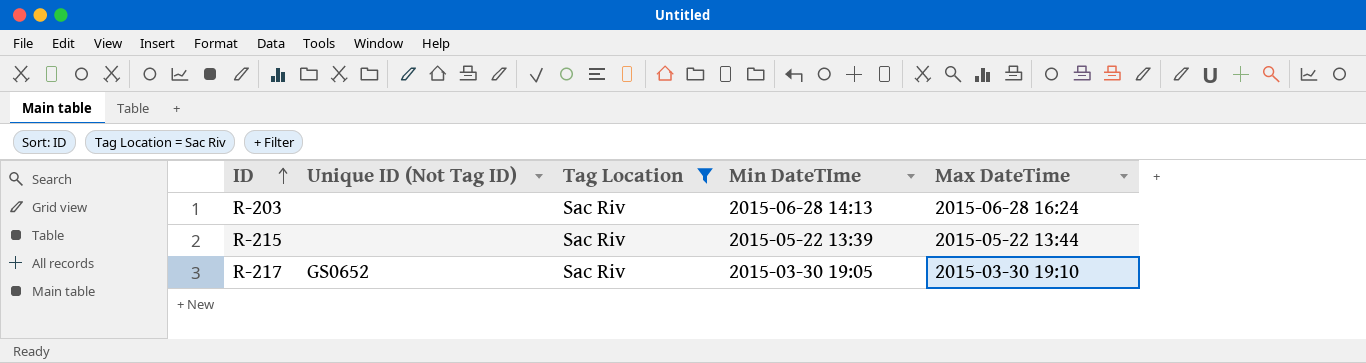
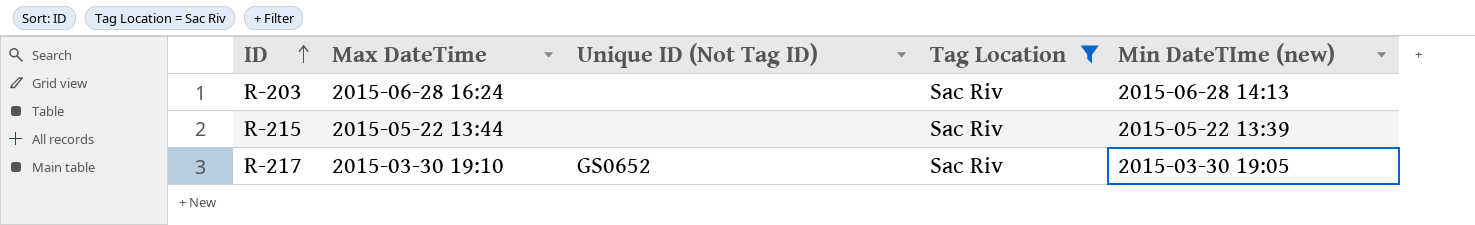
column Max DateTime | position: 5 -> 2
column name: Min DateTIme -> Min DateTIme (new)

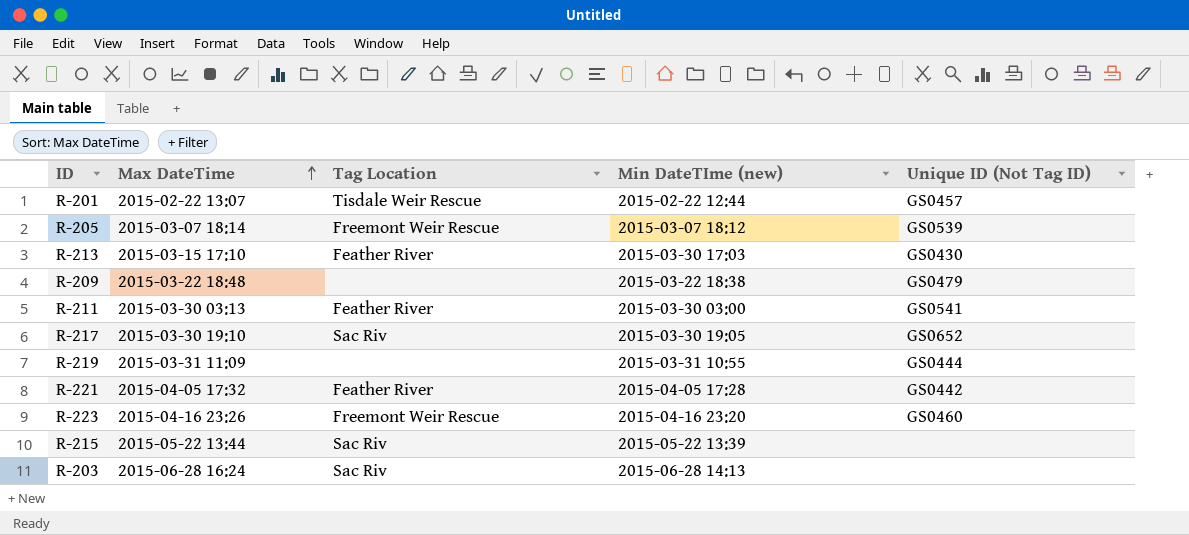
filter: Tag Location = Sac Riv -> none
row order: ID ascending -> Max DateTime ascending
column Unique ID (Not Tag ID) | position: 3 -> 5

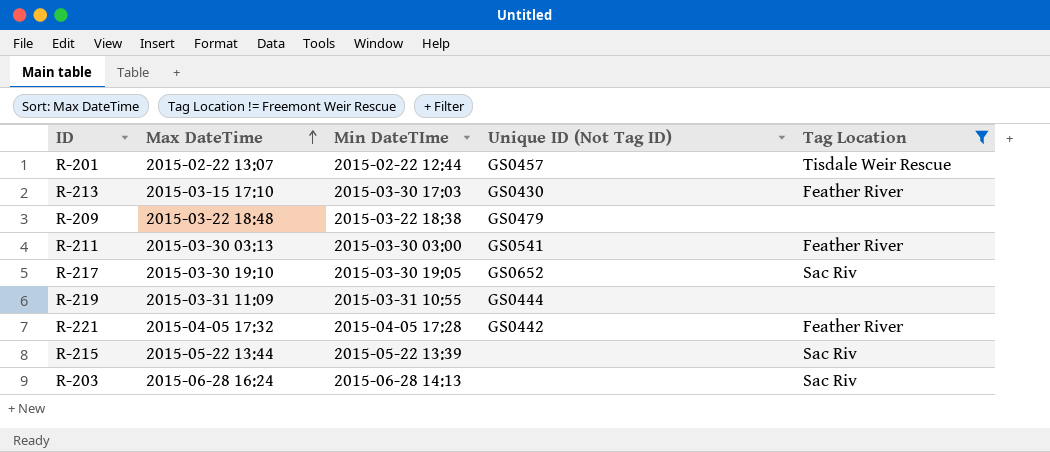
filter: none -> Tag Location != Freemont Weir Rescue
column name: Min DateTIme (new) -> Min DateTIme
column Tag Location | position: 3 -> 5

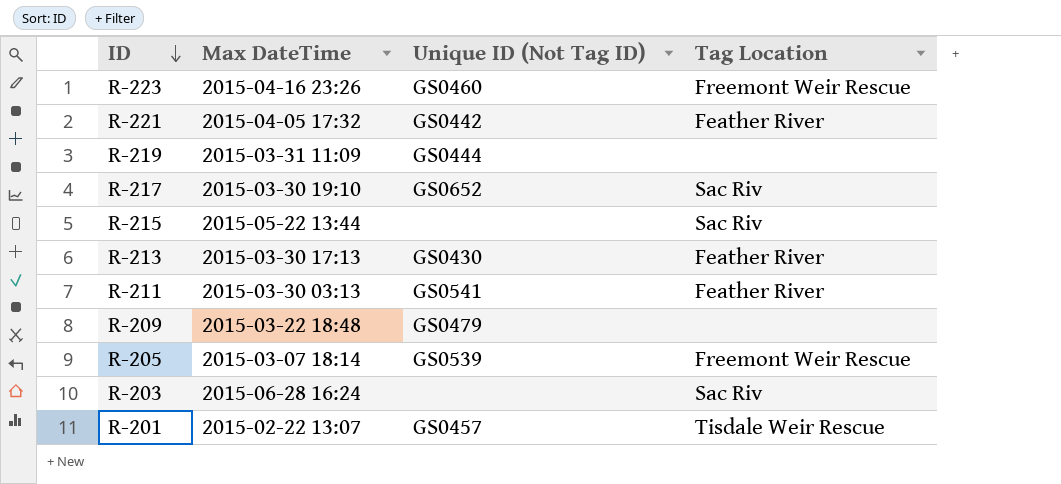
filter: Tag Location != Freemont Weir Rescue -> none
row order: Max DateTime ascending -> ID descending
column Min DateTIme | position: 3 -> none
R-213 | Max DateTime: 2015-03-15 17:10 -> 2015-03-30 17:13

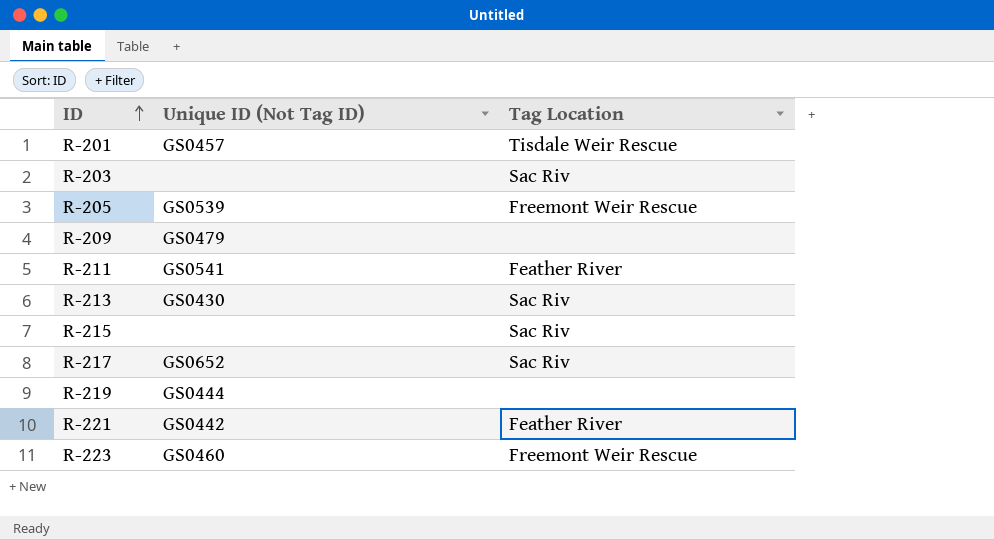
row order: ID descending -> ID ascending
column Max DateTime | position: 2 -> none
R-213 | Tag Location: Feather River -> Sac Riv

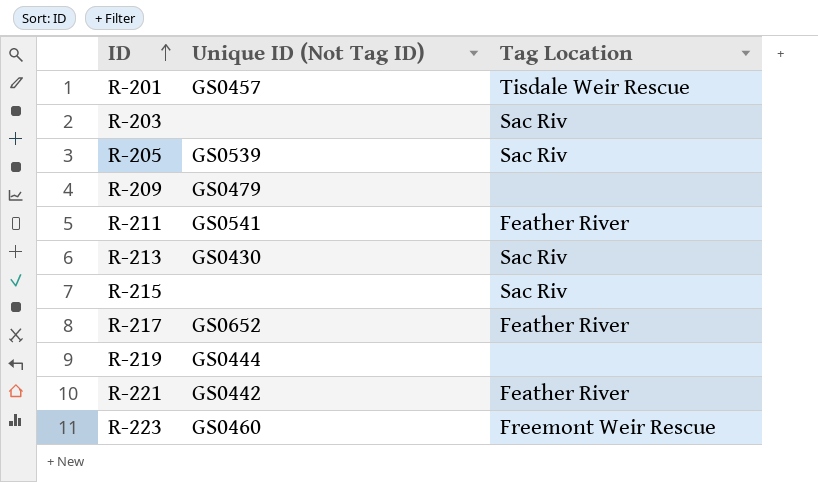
R-205 | Tag Location: Freemont Weir Rescue -> Sac Riv
R-217 | Tag Location: Sac Riv -> Feather River

